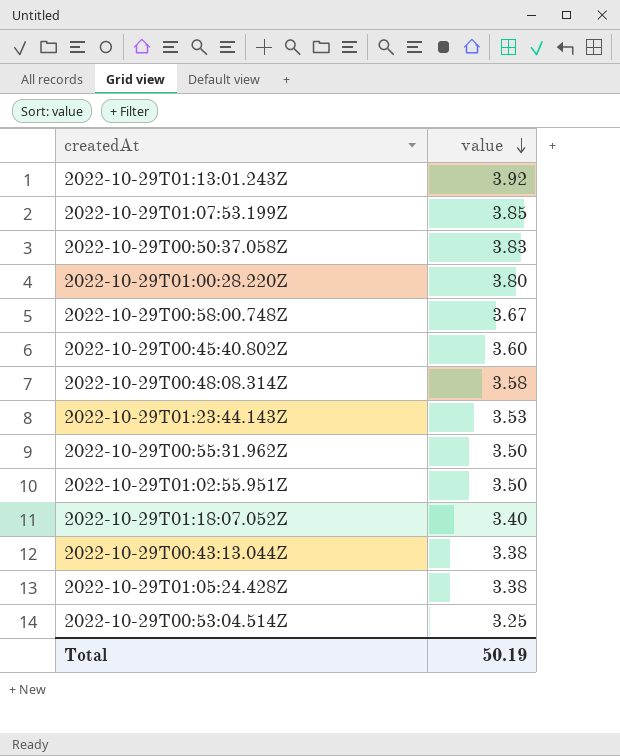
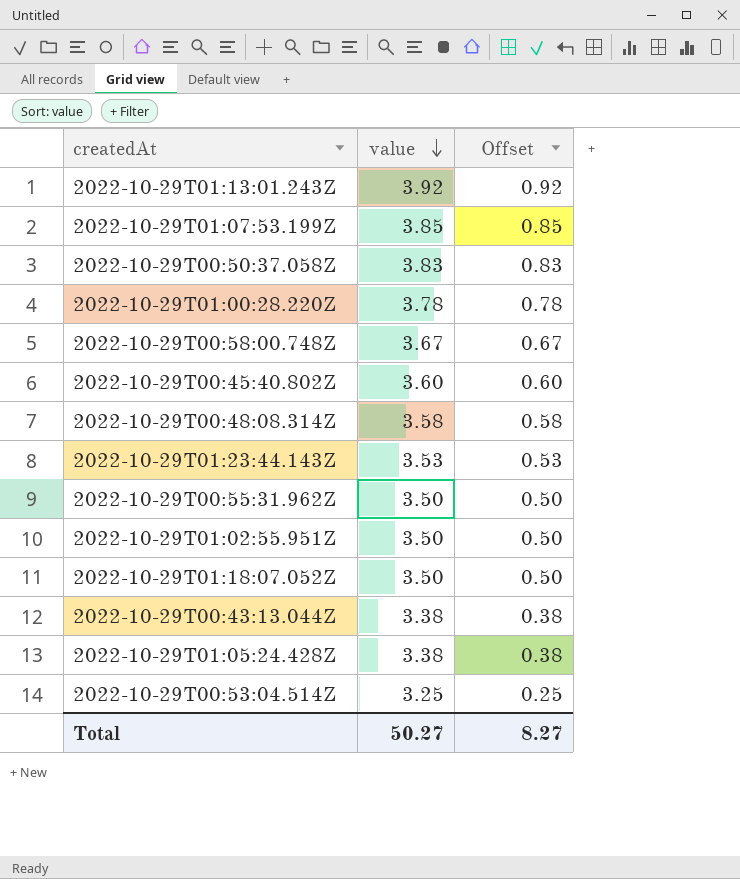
column Offset | formula: none -> [value] - 3
2022-10-29T01:00:28.220Z | value: 3.80 -> 3.78
2022-10-29T01:18:07.052Z | value: 3.40 -> 3.50
Total | value: 50.19 -> 50.27

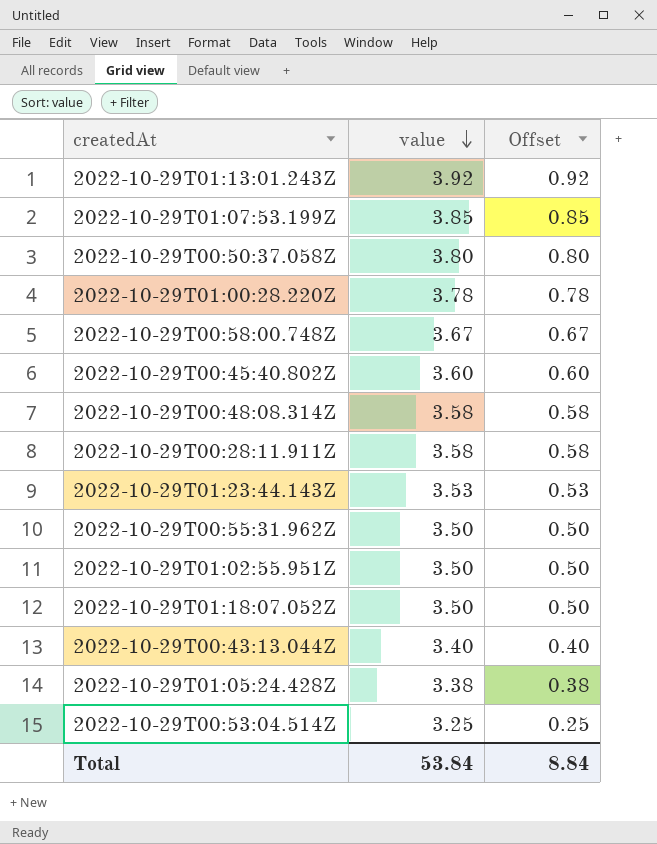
2022-10-29T00:50:37.058Z | value: 3.83 -> 3.80
2022-10-29T00:50:37.058Z | Offset: 0.83 -> 0.80
row 2022-10-29T00:28:11.911Z: none -> 3.58 | 0.58
2022-10-29T00:43:13.044Z | value: 3.38 -> 3.40
2022-10-29T00:43:13.044Z | Offset: 0.38 -> 0.40
Total | value: 50.27 -> 53.84
Total | Offset: 8.27 -> 8.84

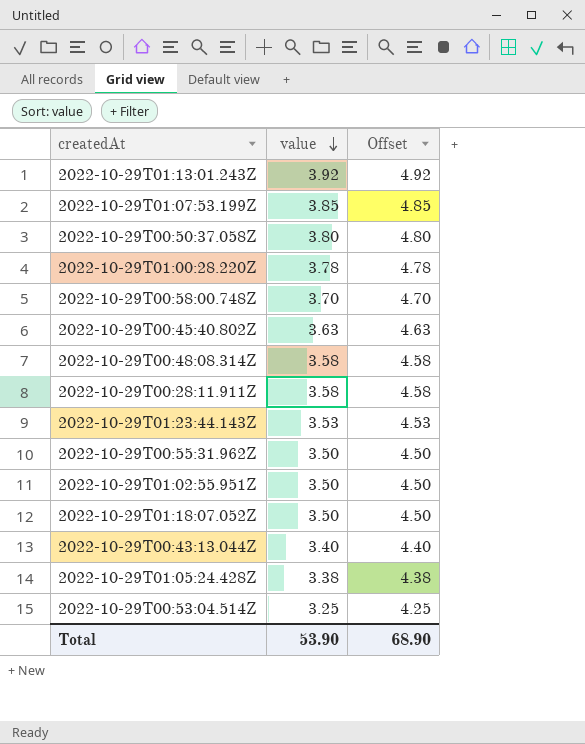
column Offset | formula: [value] - 3 -> [value] + 1
2022-10-29T00:58:00.748Z | value: 3.67 -> 3.70
2022-10-29T00:45:40.802Z | value: 3.60 -> 3.63
Total | value: 53.84 -> 53.90
Total | Offset: 8.84 -> 68.90

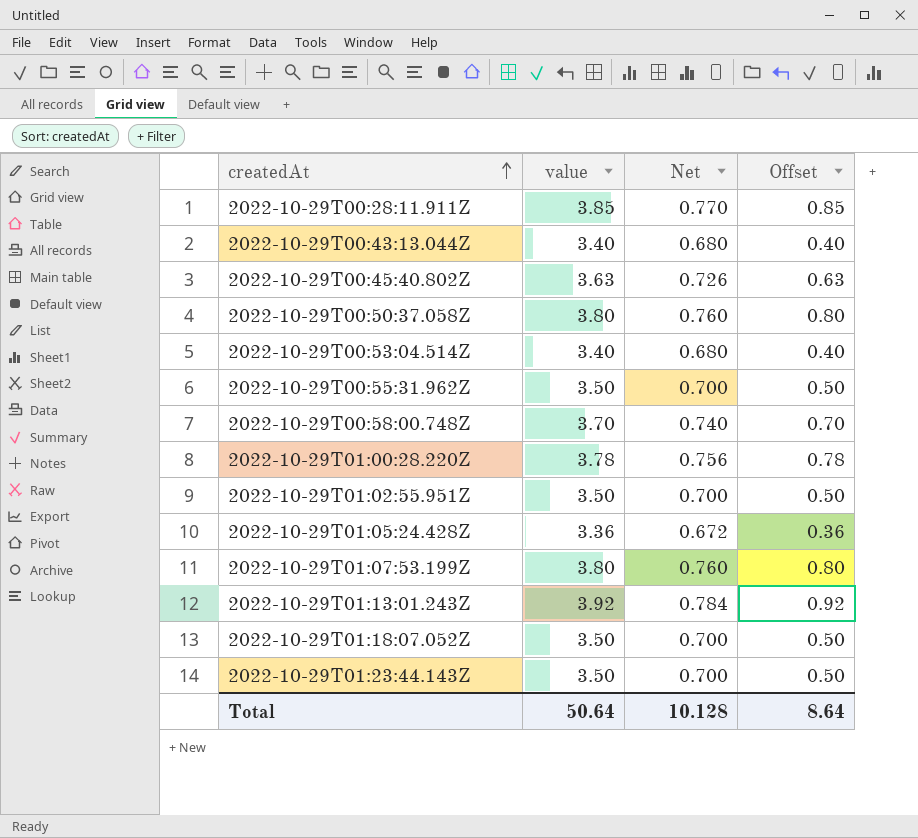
row order: value descending -> createdAt ascending
column Net | formula: none -> [value] * 0.2
column Offset | formula: [value] + 1 -> [value] - 3
row 2022-10-29T00:48:08.314Z: 3.58 | 4.58 -> none
2022-10-29T00:28:11.911Z | value: 3.58 -> 3.85
2022-10-29T00:53:04.514Z | value: 3.25 -> 3.40
2022-10-29T01:05:24.428Z | value: 3.38 -> 3.36
2022-10-29T01:07:53.199Z | value: 3.85 -> 3.80
2022-10-29T01:23:44.143Z | value: 3.53 -> 3.50
Total | value: 53.90 -> 50.64
Total | Offset: 68.90 -> 8.64

